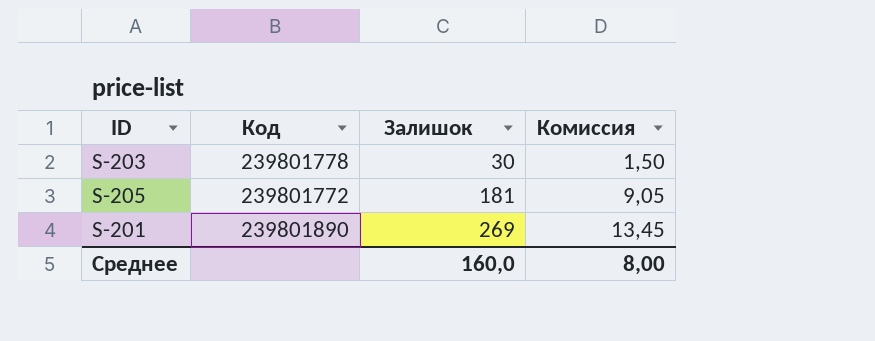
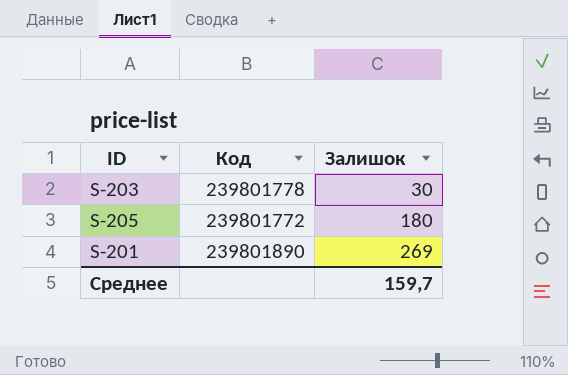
column Комиссия | formula: [Залишок] * 0,05 -> none
S-205 | Залишок: 181 -> 180
Среднее | Залишок: 160,0 -> 159,7

